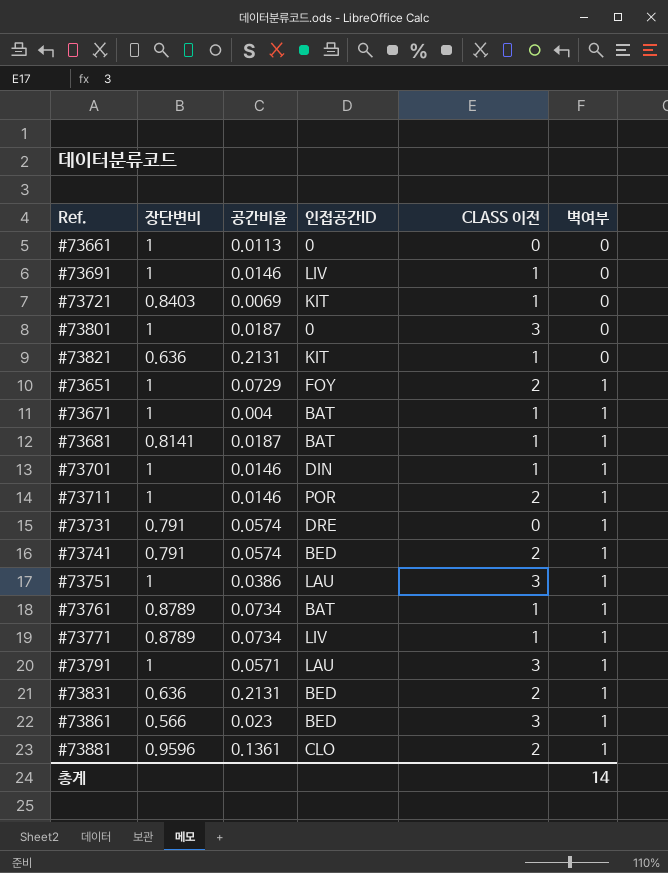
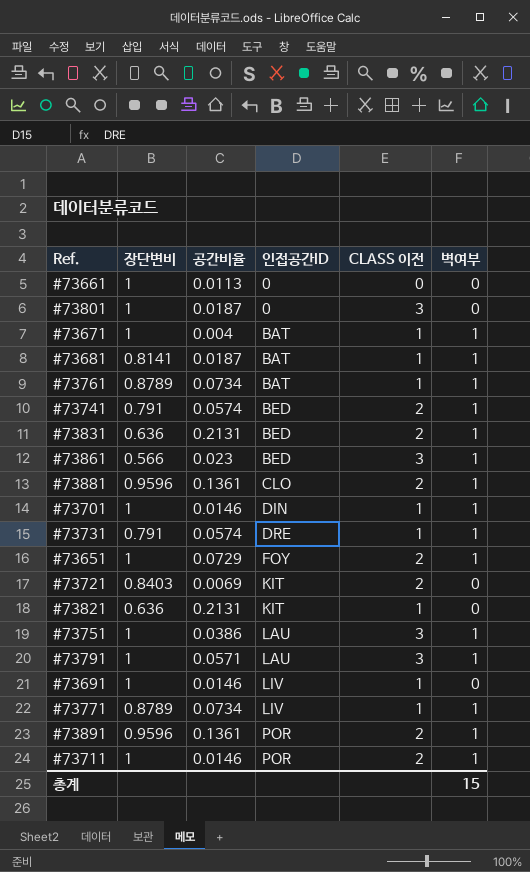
row order: 벽여부 ascending -> 인접공간ID ascending
#73731 | CLASS 이전: 0 -> 1
#73721 | CLASS 이전: 1 -> 2
row #73891: none -> 0.9596 | 0.1361 | POR | 2 | 1
총계 | 벽여부: 14 -> 15

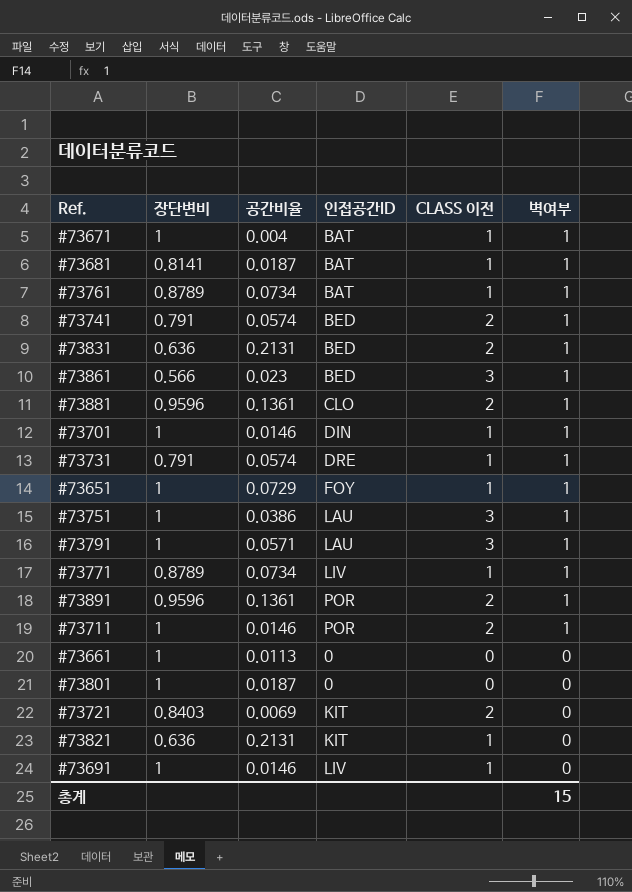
row order: 인접공간ID ascending -> 벽여부 descending
#73651 | CLASS 이전: 2 -> 1
#73801 | CLASS 이전: 3 -> 0

